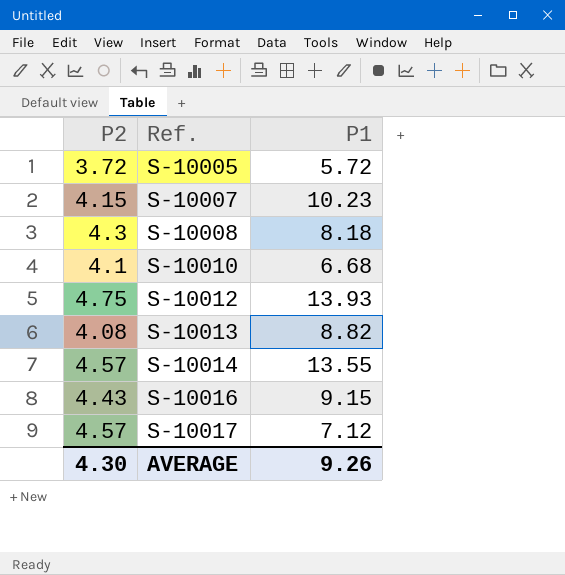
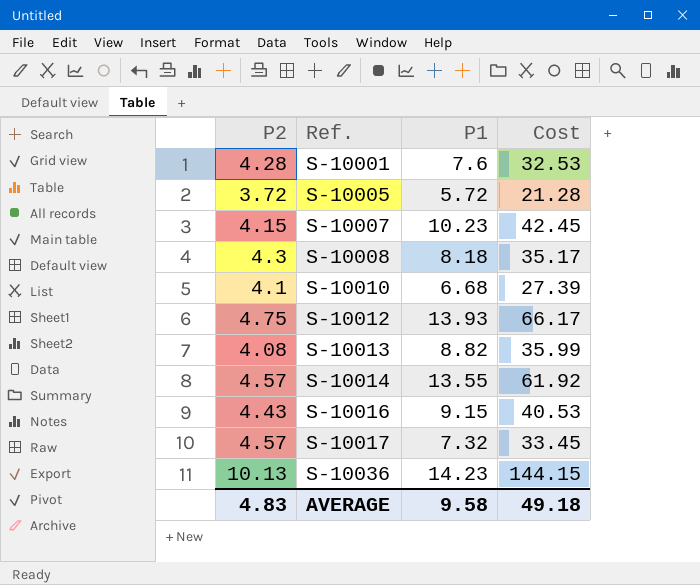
column Cost | formula: none -> [P2] * [P1]
row S-10001: none -> 4.28 | 7.6 | 32.53
S-10017 | P1: 7.12 -> 7.32
row S-10036: none -> 10.13 | 14.23 | 144.15
AVERAGE | P2: 4.30 -> 4.83
AVERAGE | P1: 9.26 -> 9.58

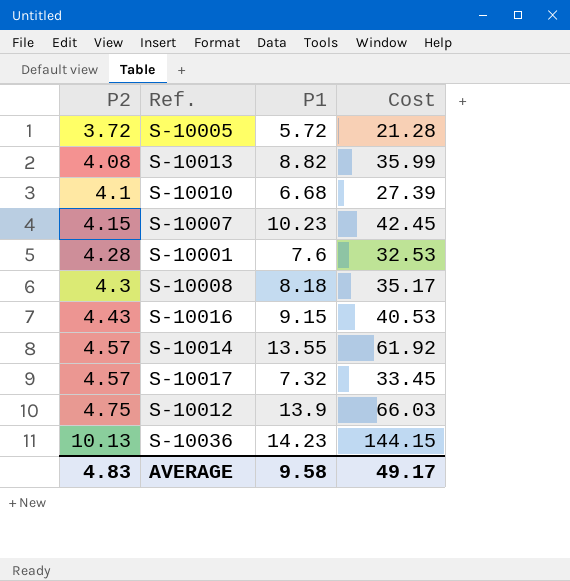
row order: Ref. ascending -> P2 ascending
S-10012 | P1: 13.93 -> 13.9
S-10012 | Cost: 66.17 -> 66.03
AVERAGE | Cost: 49.18 -> 49.17

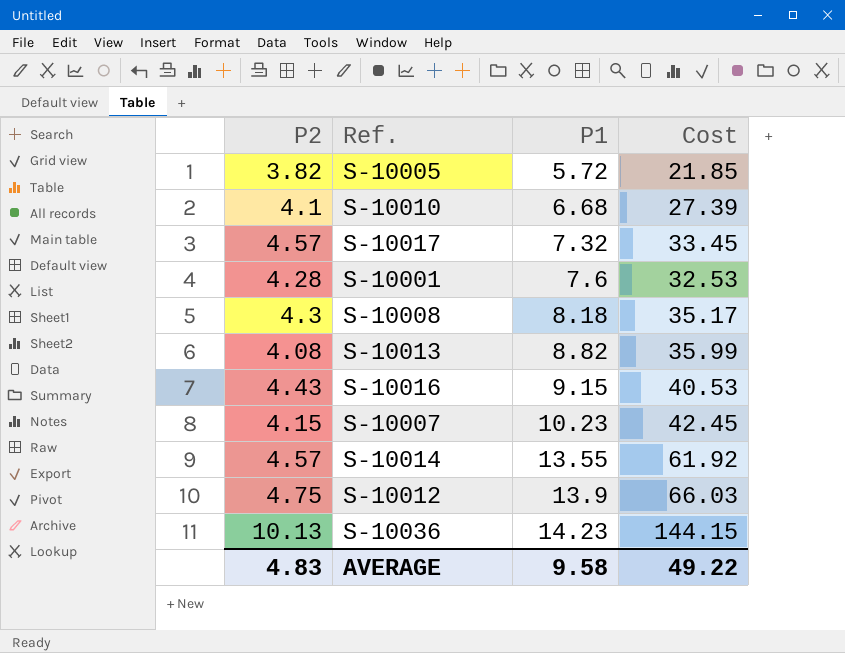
row order: P2 ascending -> P1 ascending
S-10005 | P2: 3.72 -> 3.82
S-10005 | Cost: 21.28 -> 21.85
AVERAGE | Cost: 49.17 -> 49.22

